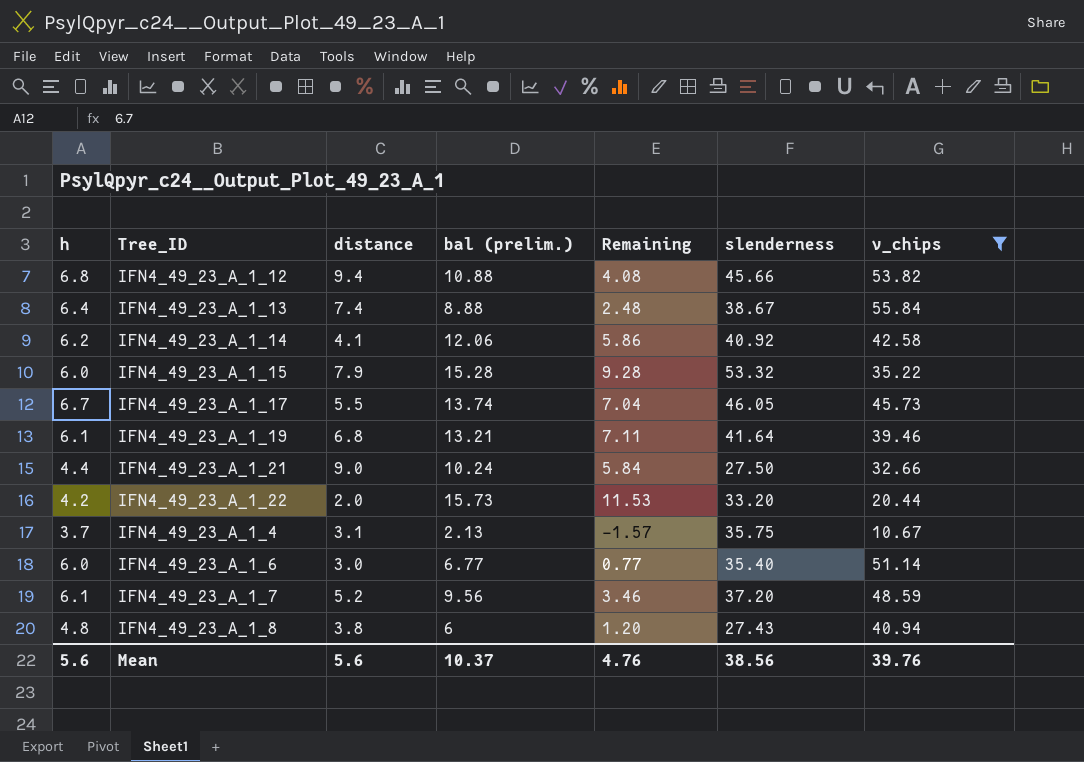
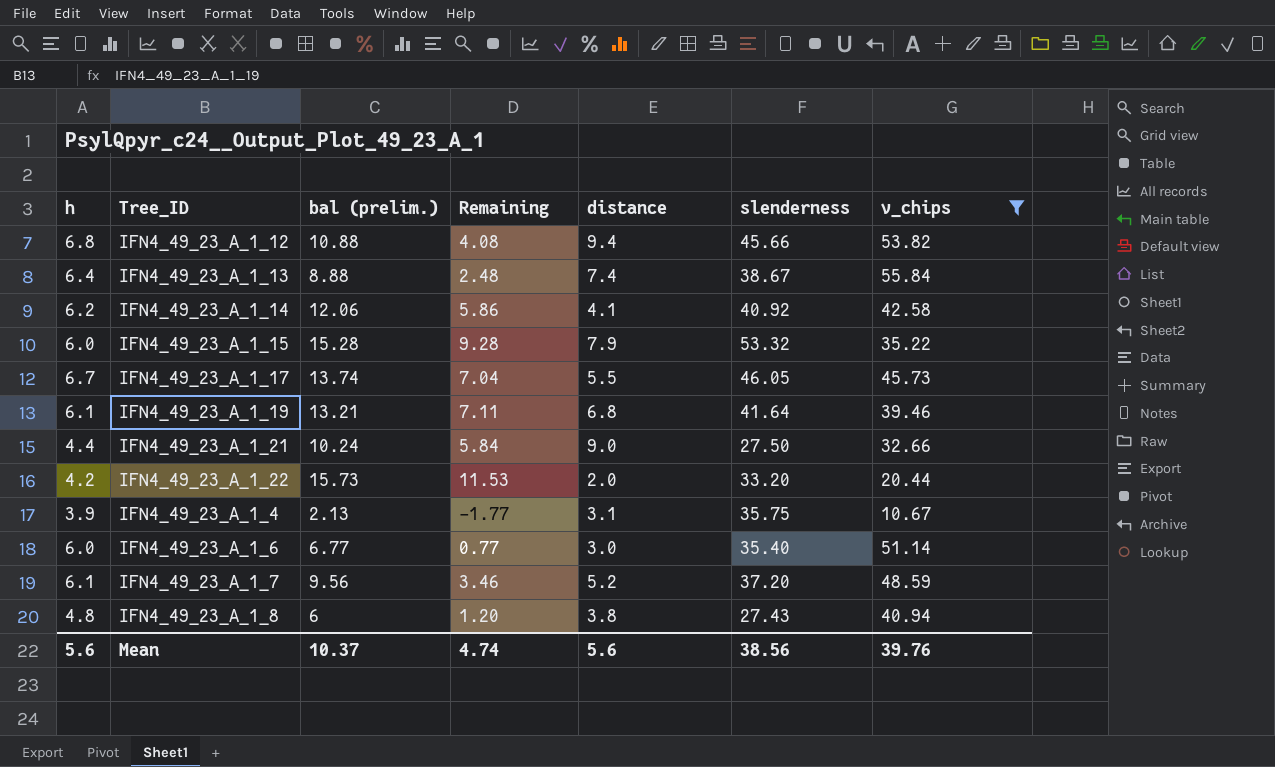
column distance | position: 3 -> 5
IFN4_49_23_A_1_4 | h: 3.7 -> 3.9
IFN4_49_23_A_1_4 | Remaining: -1.57 -> -1.77
Mean | Remaining: 4.76 -> 4.74

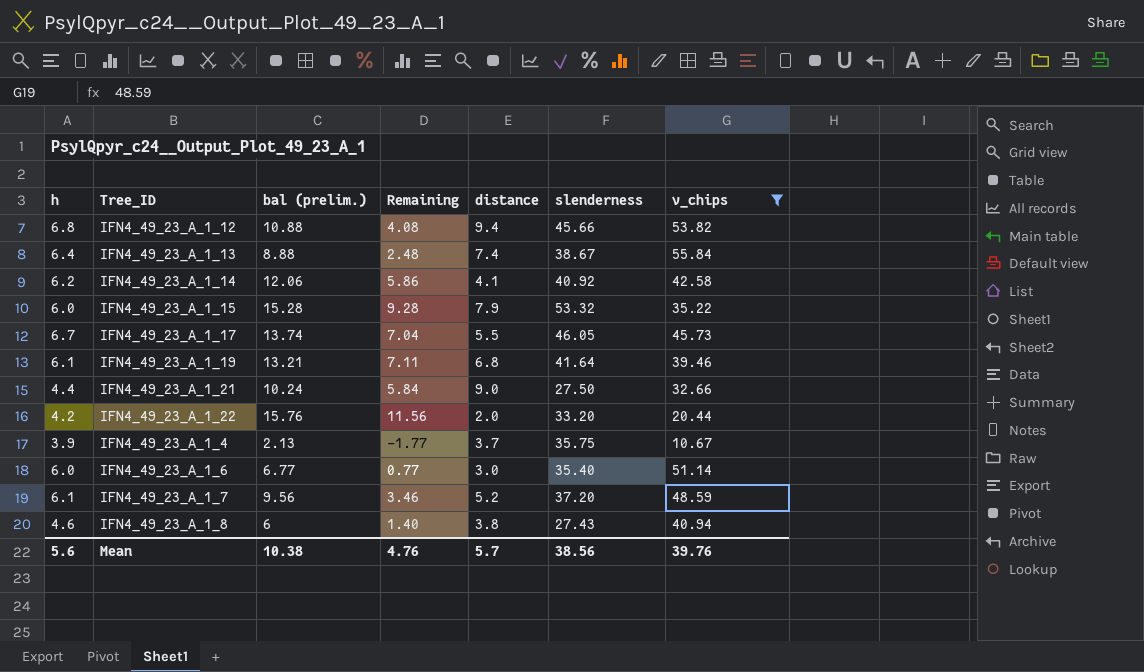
IFN4_49_23_A_1_22 | bal (prelim.): 15.73 -> 15.76
IFN4_49_23_A_1_22 | Remaining: 11.53 -> 11.56
IFN4_49_23_A_1_4 | distance: 3.1 -> 3.7
IFN4_49_23_A_1_8 | h: 4.8 -> 4.6
IFN4_49_23_A_1_8 | Remaining: 1.20 -> 1.40
Mean | bal (prelim.): 10.37 -> 10.38
Mean | Remaining: 4.74 -> 4.76
Mean | distance: 5.6 -> 5.7

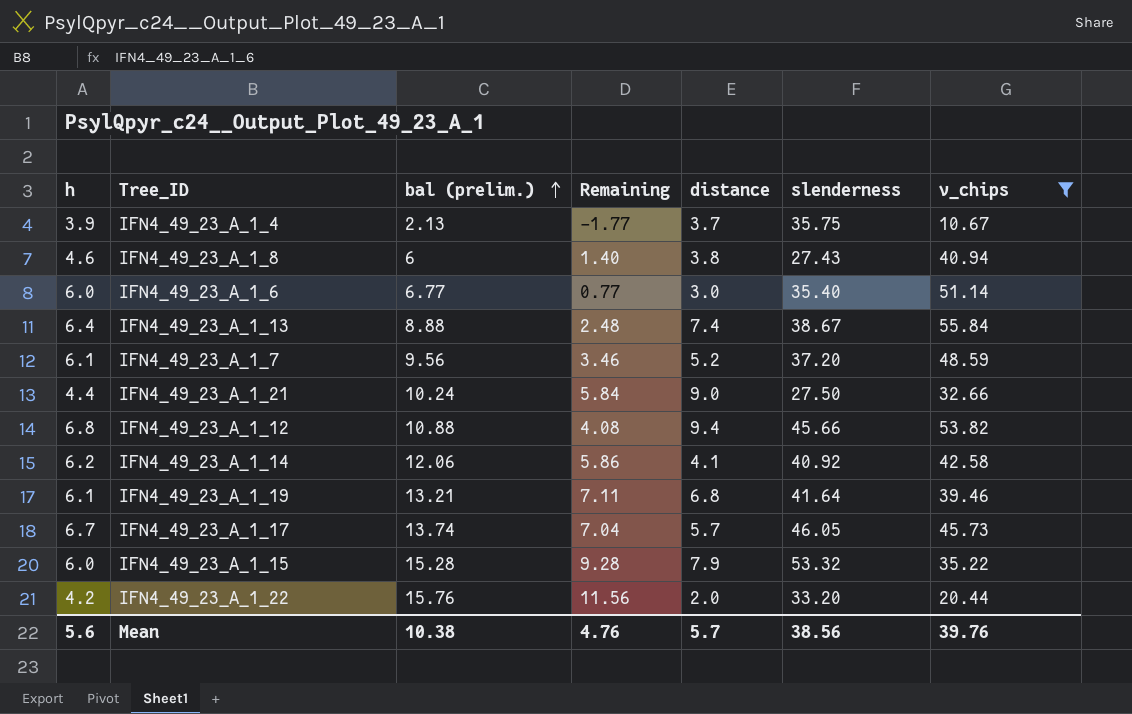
row order: none -> bal (prelim.) ascending
IFN4_49_23_A_1_17 | distance: 5.5 -> 5.7

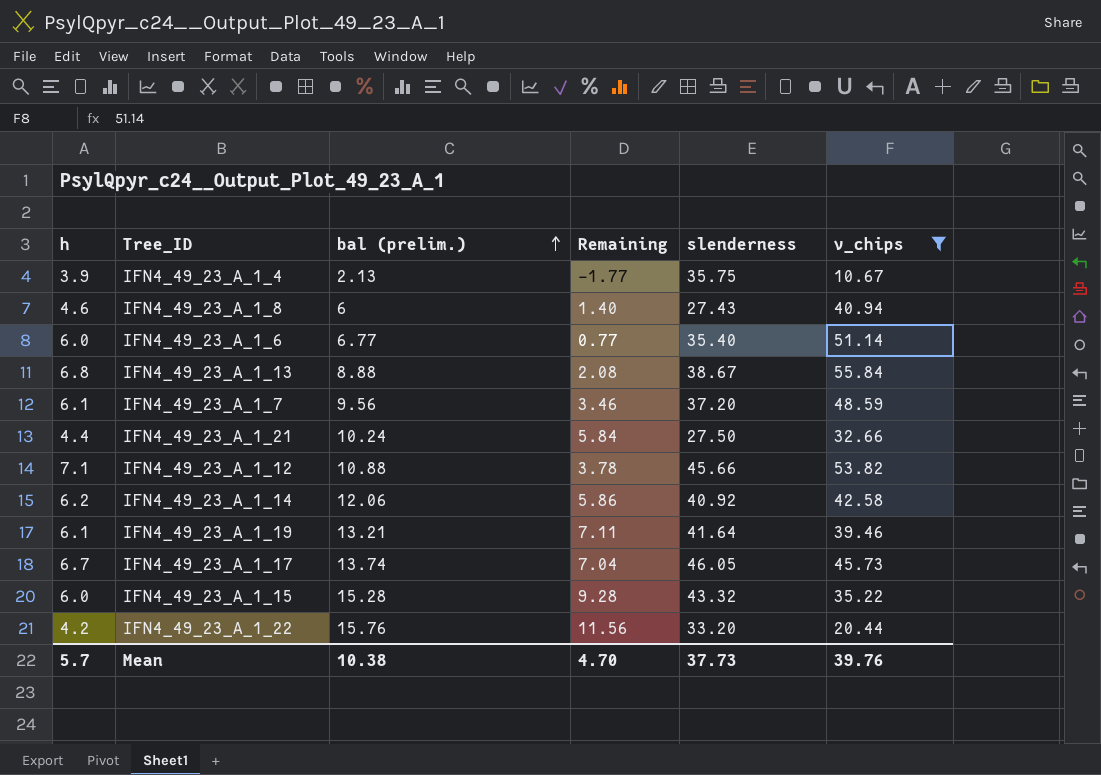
column distance | position: 5 -> none
IFN4_49_23_A_1_13 | h: 6.4 -> 6.8
IFN4_49_23_A_1_13 | Remaining: 2.48 -> 2.08
IFN4_49_23_A_1_12 | h: 6.8 -> 7.1
IFN4_49_23_A_1_12 | Remaining: 4.08 -> 3.78
IFN4_49_23_A_1_15 | slenderness: 53.32 -> 43.32
Mean | h: 5.6 -> 5.7
Mean | Remaining: 4.76 -> 4.70
Mean | slenderness: 38.56 -> 37.73

